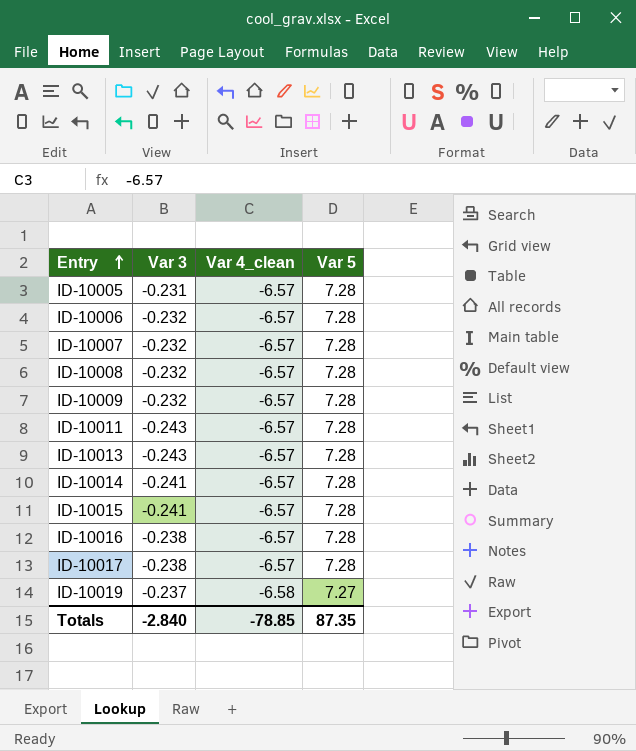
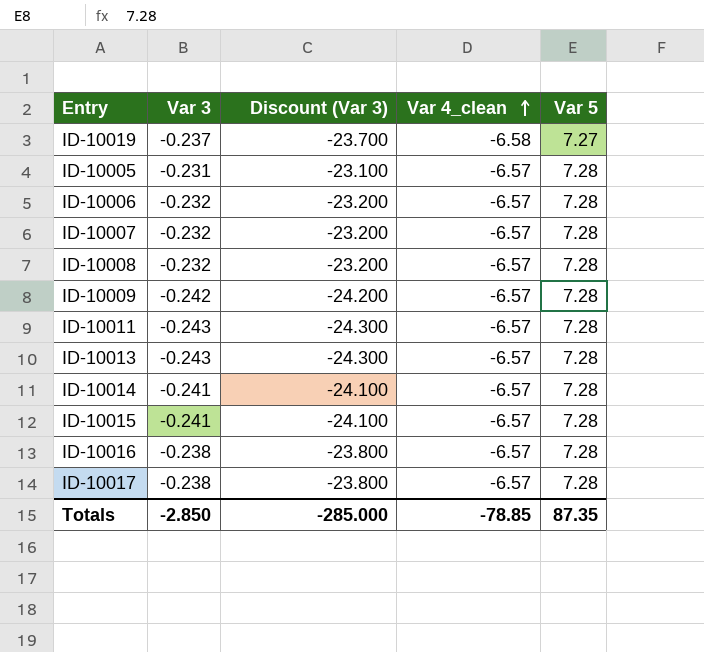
row order: Entry ascending -> Var 4_clean ascending
column Discount (Var 3) | formula: none -> [Var 3] * 100
ID-10009 | Var 3: -0.232 -> -0.242
Totals | Var 3: -2.840 -> -2.850

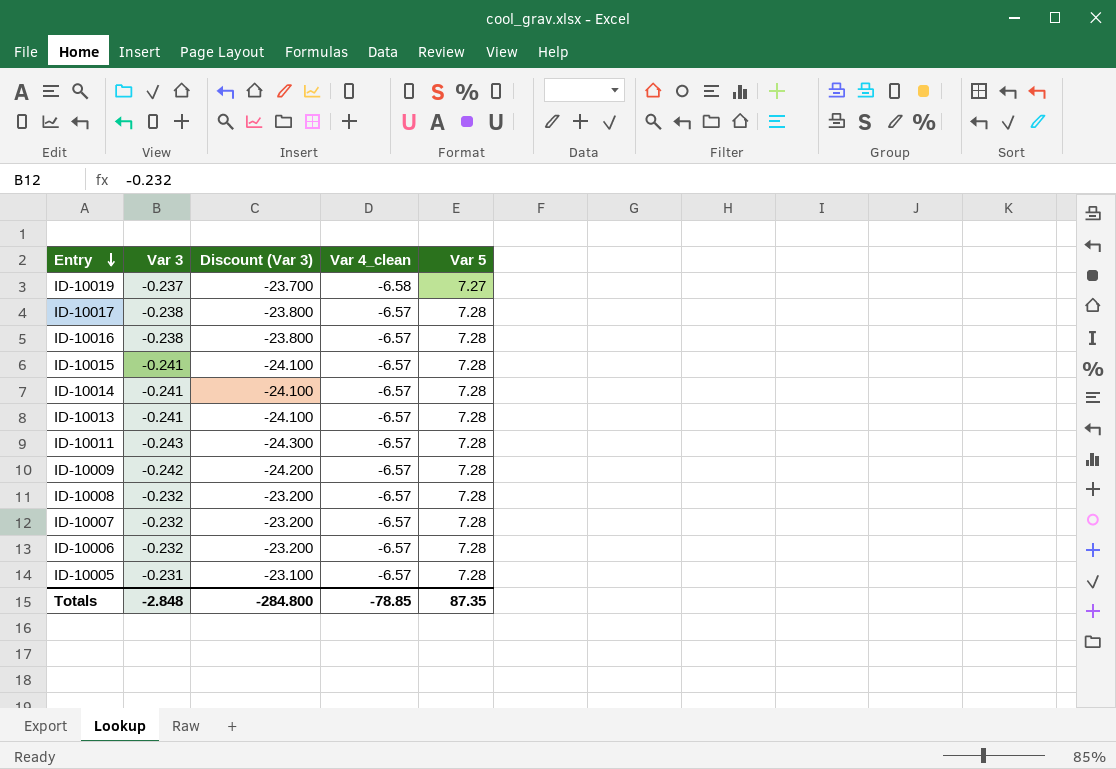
row order: Var 4_clean ascending -> Entry descending
ID-10013 | Var 3: -0.243 -> -0.241
ID-10013 | Discount (Var 3): -24.300 -> -24.100
Totals | Var 3: -2.850 -> -2.848
Totals | Discount (Var 3): -285.000 -> -284.800

